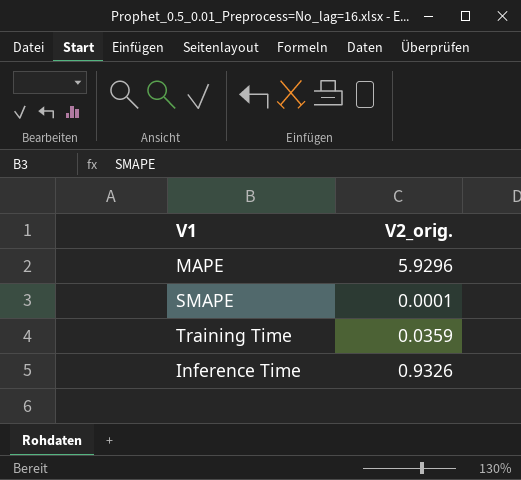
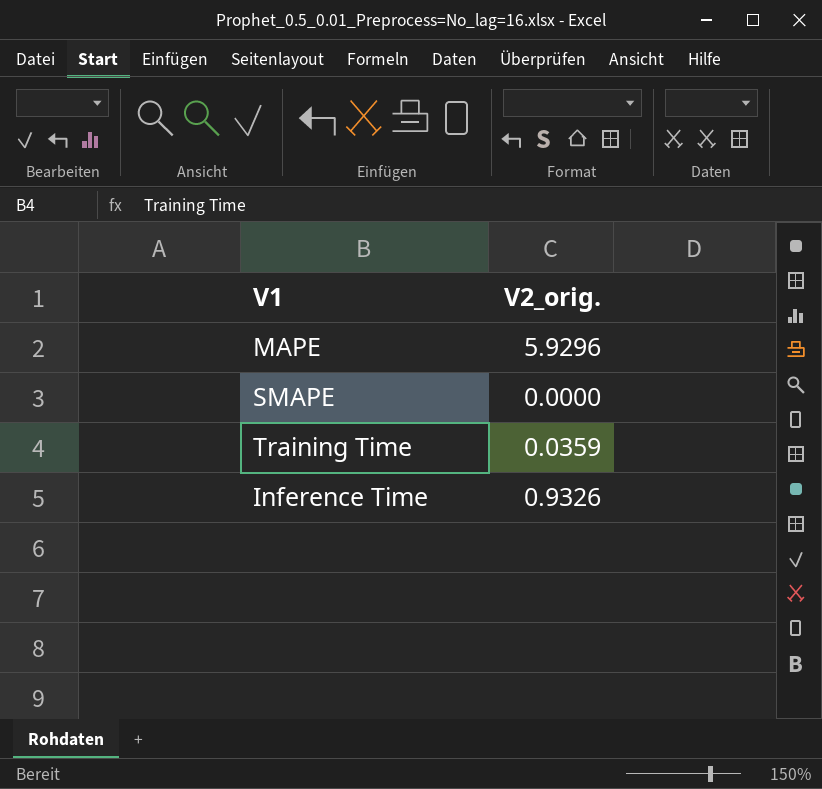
SMAPE | V2_orig.: 0.0001 -> 0.0000

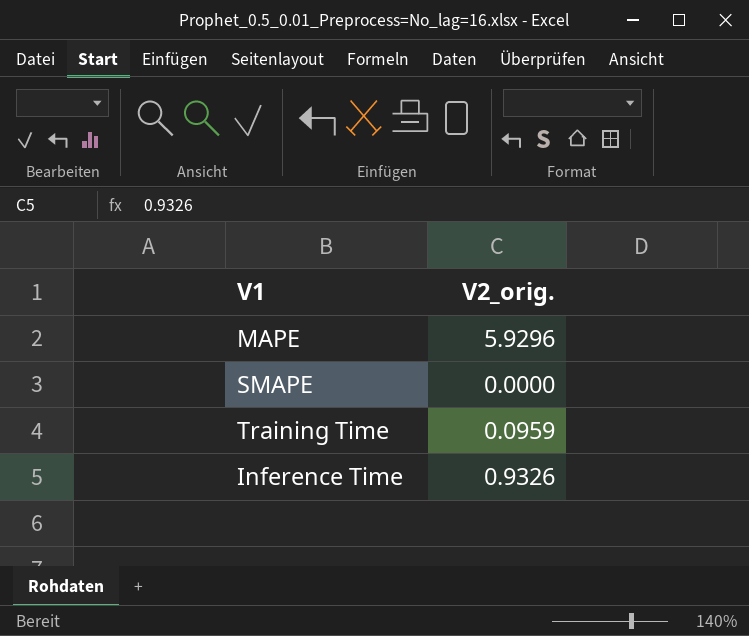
Training Time | V2_orig.: 0.0359 -> 0.0959

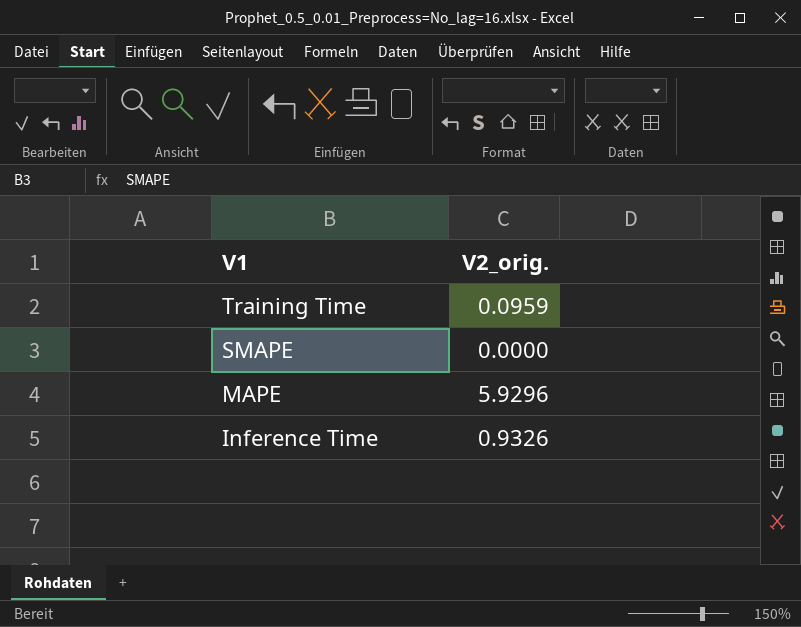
row order: none -> V1 descending

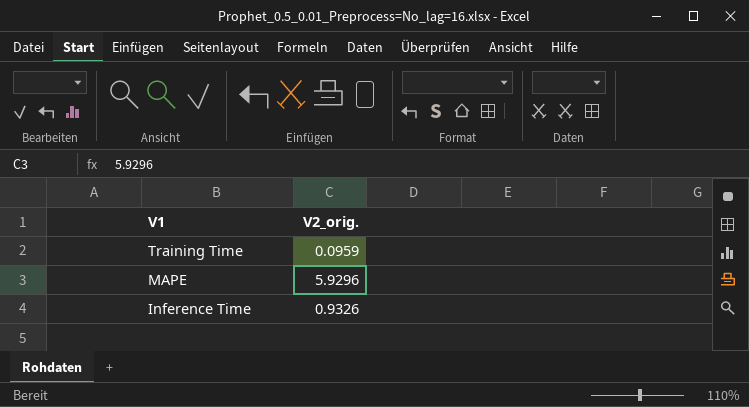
row SMAPE: 0.0000 -> none

